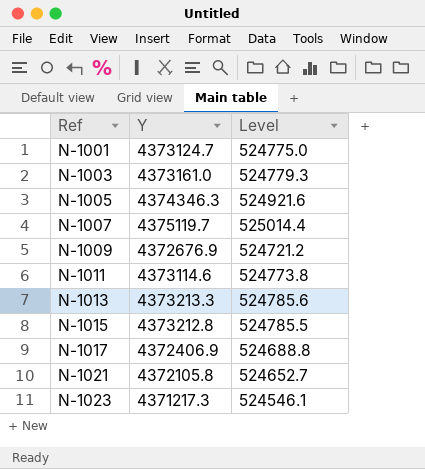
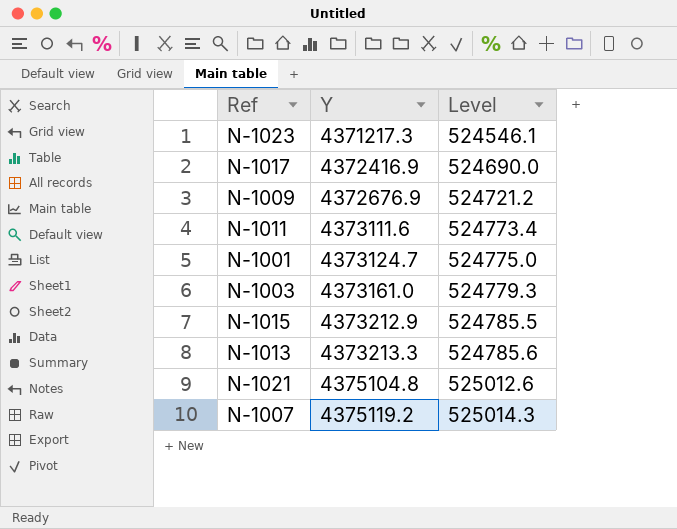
row order: Ref ascending -> Y ascending
row N-1005: 4374346.3 | 524921.6 -> none
N-1017 | Y: 4372406.9 -> 4372416.9
N-1017 | Level: 524688.8 -> 524690.0
N-1011 | Y: 4373114.6 -> 4373111.6
N-1011 | Level: 524773.8 -> 524773.4
N-1015 | Y: 4373212.8 -> 4373212.9
N-1021 | Y: 4372105.8 -> 4375104.8
N-1021 | Level: 524652.7 -> 525012.6
N-1007 | Y: 4375119.7 -> 4375119.2
N-1007 | Level: 525014.4 -> 525014.3

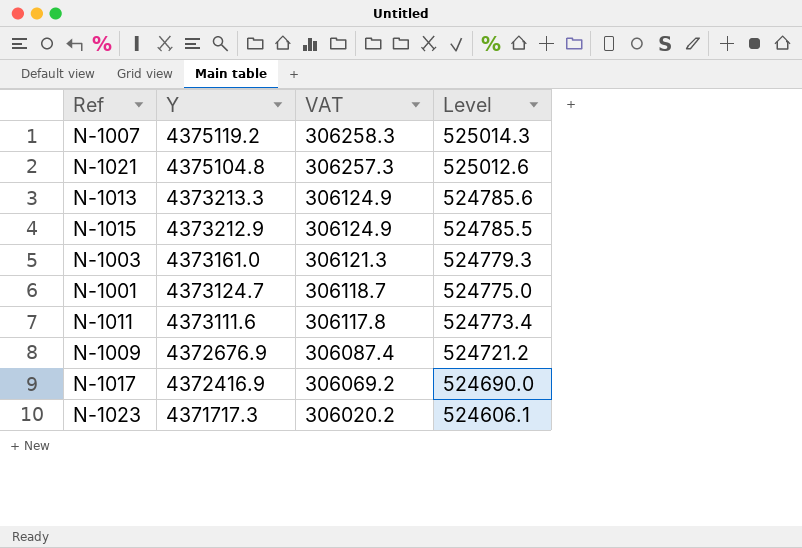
row order: Y ascending -> Y descending
column VAT | formula: none -> [Y] * 0.07
N-1023 | Y: 4371217.3 -> 4371717.3
N-1023 | Level: 524546.1 -> 524606.1

